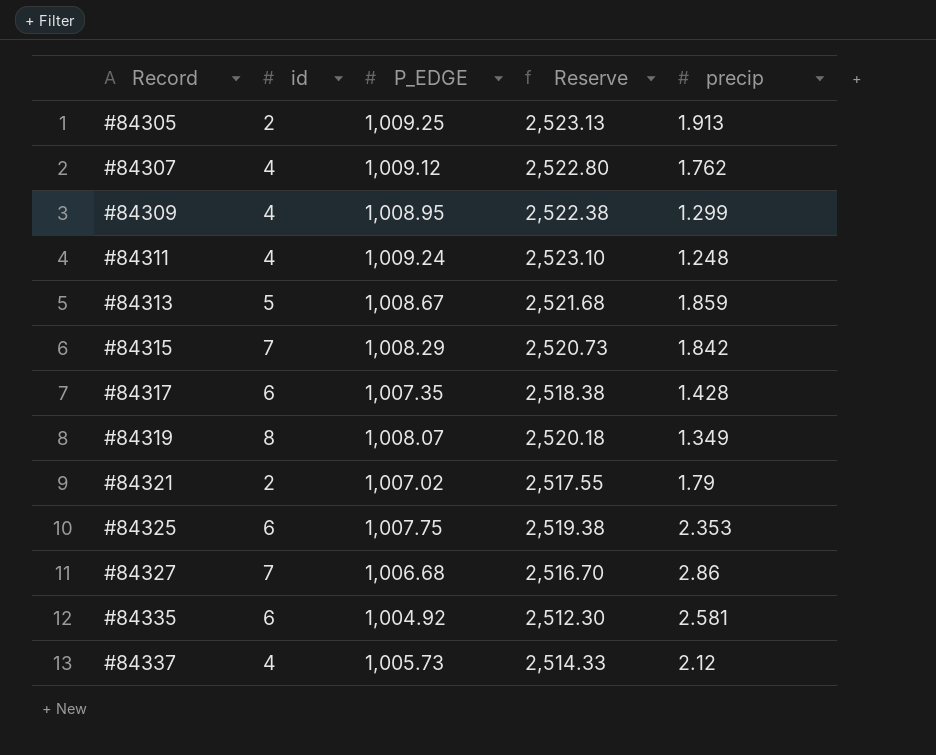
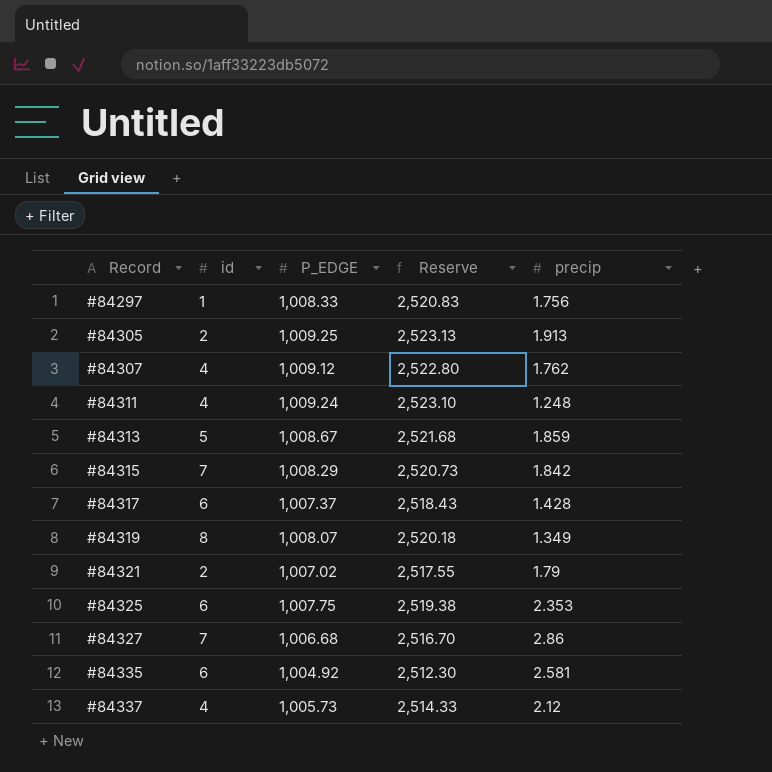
row #84309: 4 | 1,008.95 | 2,522.38 | 1.299 -> none
row #84297: none -> 1 | 1,008.33 | 2,520.83 | 1.756
#84317 | P_EDGE: 1,007.35 -> 1,007.37
#84317 | Reserve: 2,518.38 -> 2,518.43

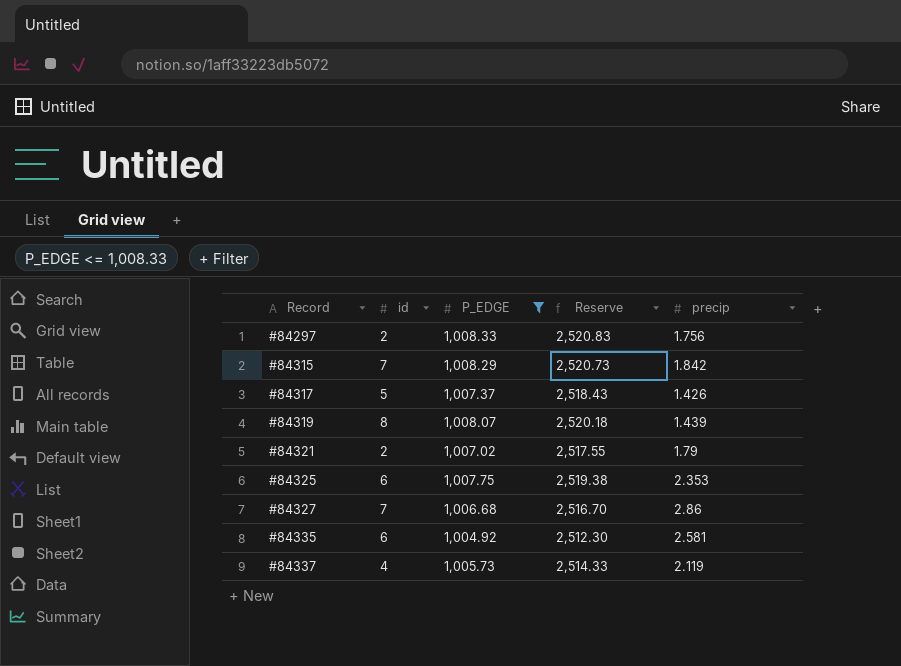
filter: none -> P_EDGE <= 1,008.33
#84297 | id: 1 -> 2
#84317 | id: 6 -> 5
#84317 | precip: 1.428 -> 1.426
#84319 | precip: 1.349 -> 1.439
#84337 | precip: 2.12 -> 2.119

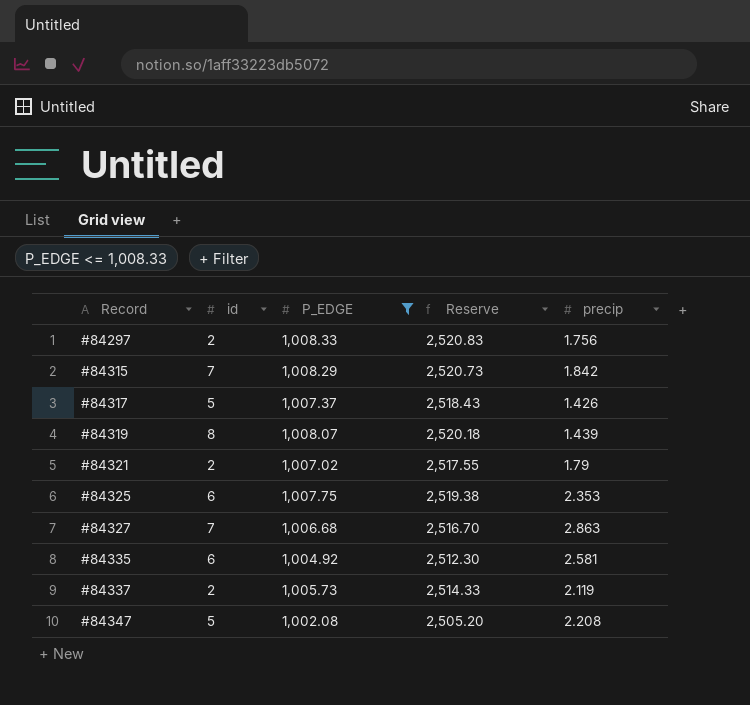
#84327 | precip: 2.86 -> 2.863
#84337 | id: 4 -> 2
row #84347: none -> 5 | 1,002.08 | 2,505.20 | 2.208

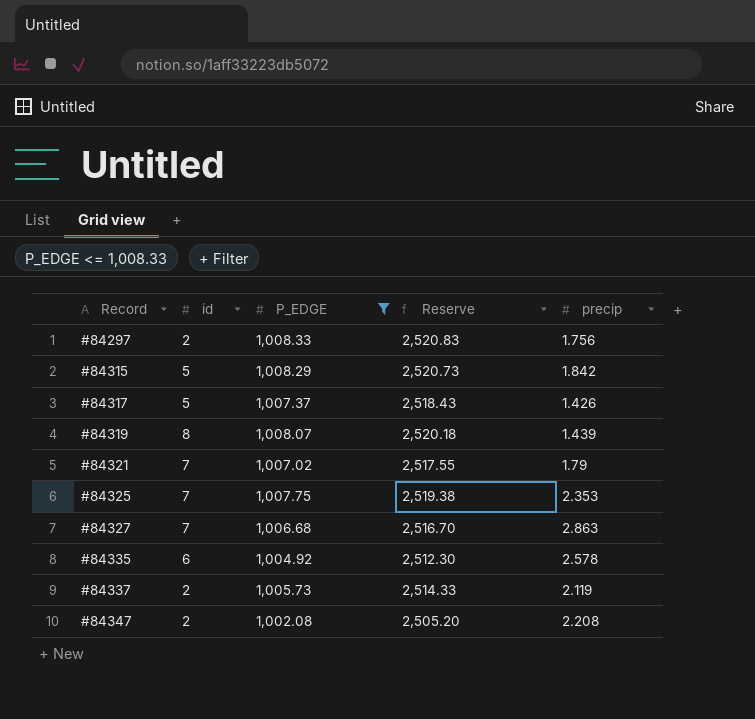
#84315 | id: 7 -> 5
#84321 | id: 2 -> 7
#84325 | id: 6 -> 7
#84335 | precip: 2.581 -> 2.578
#84347 | id: 5 -> 2

